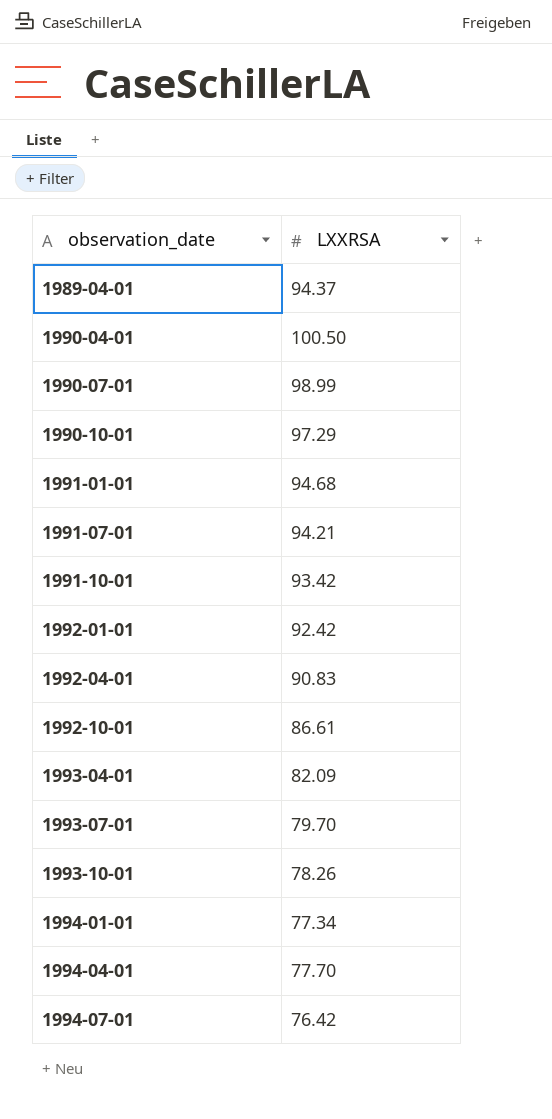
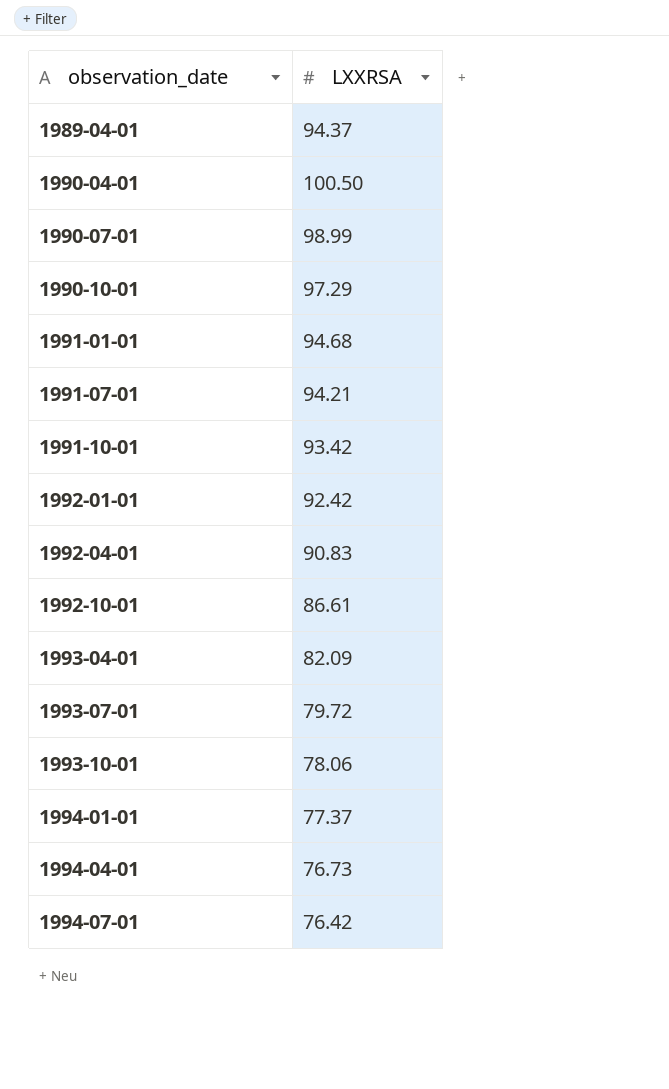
1993-07-01 | LXXRSA: 79.70 -> 79.72
1993-10-01 | LXXRSA: 78.26 -> 78.06
1994-01-01 | LXXRSA: 77.34 -> 77.37
1994-04-01 | LXXRSA: 77.70 -> 76.73

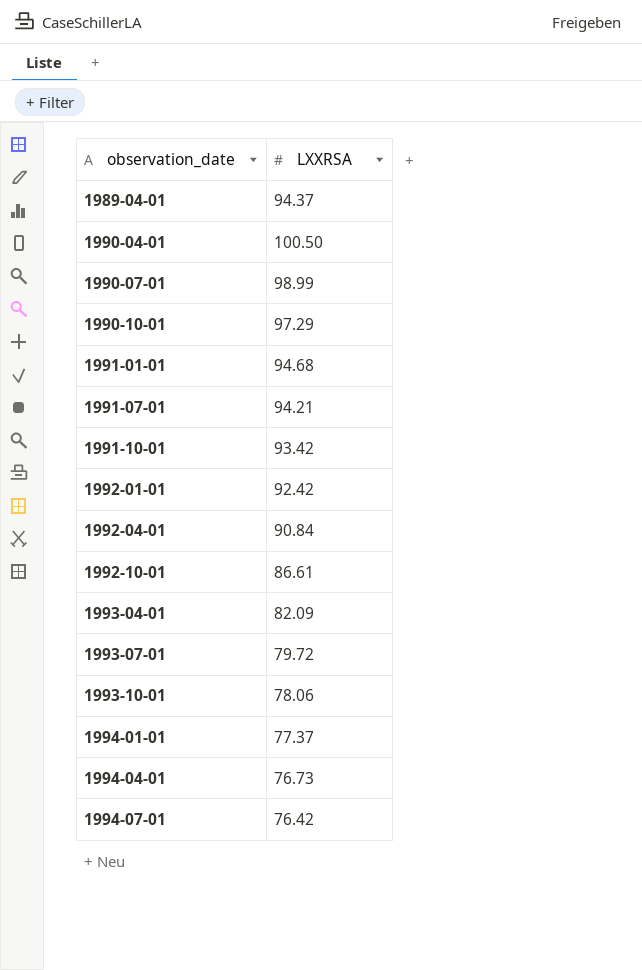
1992-04-01 | LXXRSA: 90.83 -> 90.84

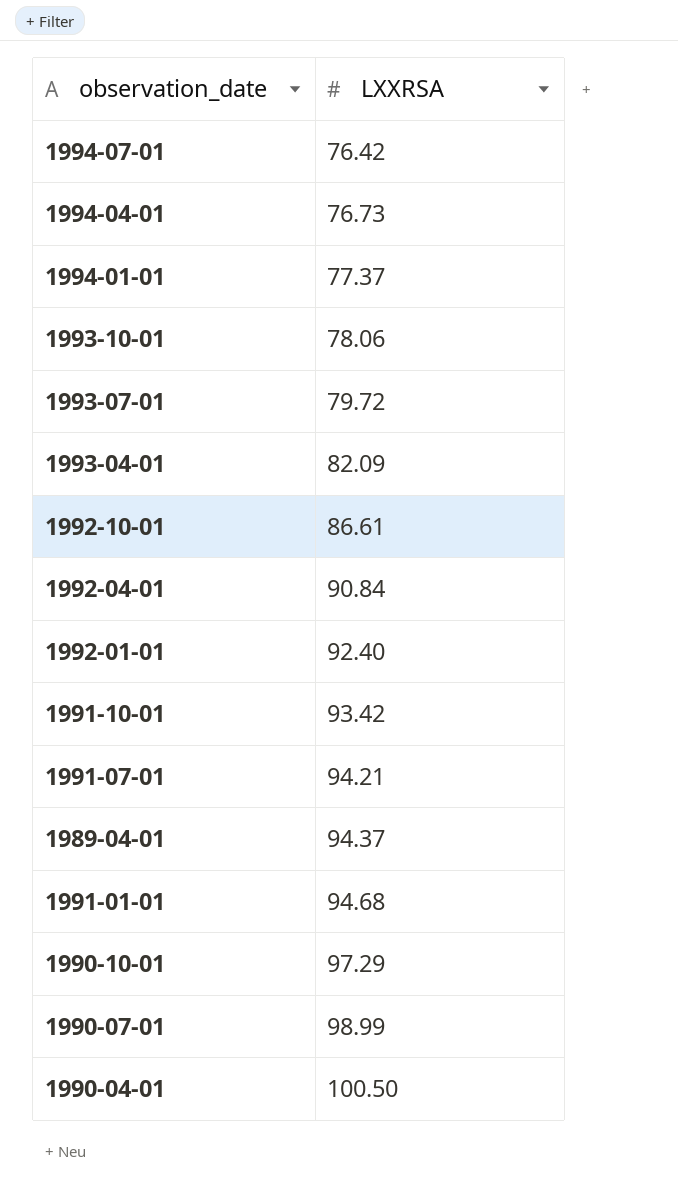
row order: observation_date ascending -> LXXRSA ascending
1992-01-01 | LXXRSA: 92.42 -> 92.40

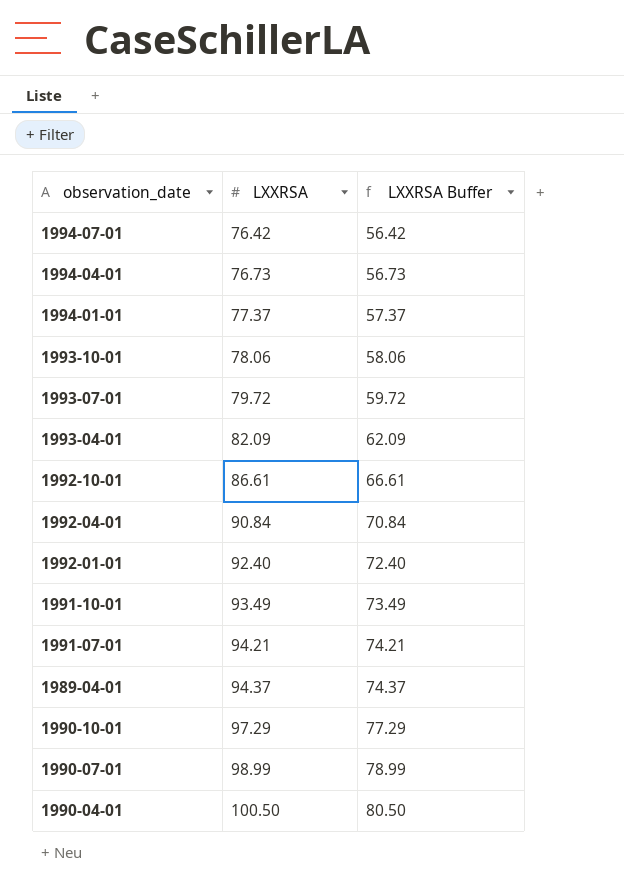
column LXXRSA Buffer | formula: none -> [LXXRSA] - 20
row 1991-01-01: 94.68 -> none
1991-10-01 | LXXRSA: 93.42 -> 93.49

